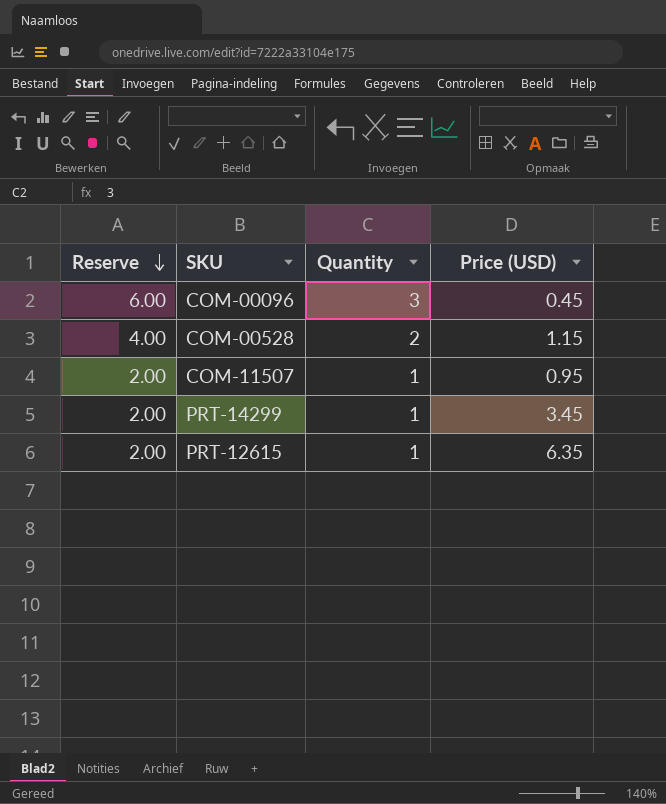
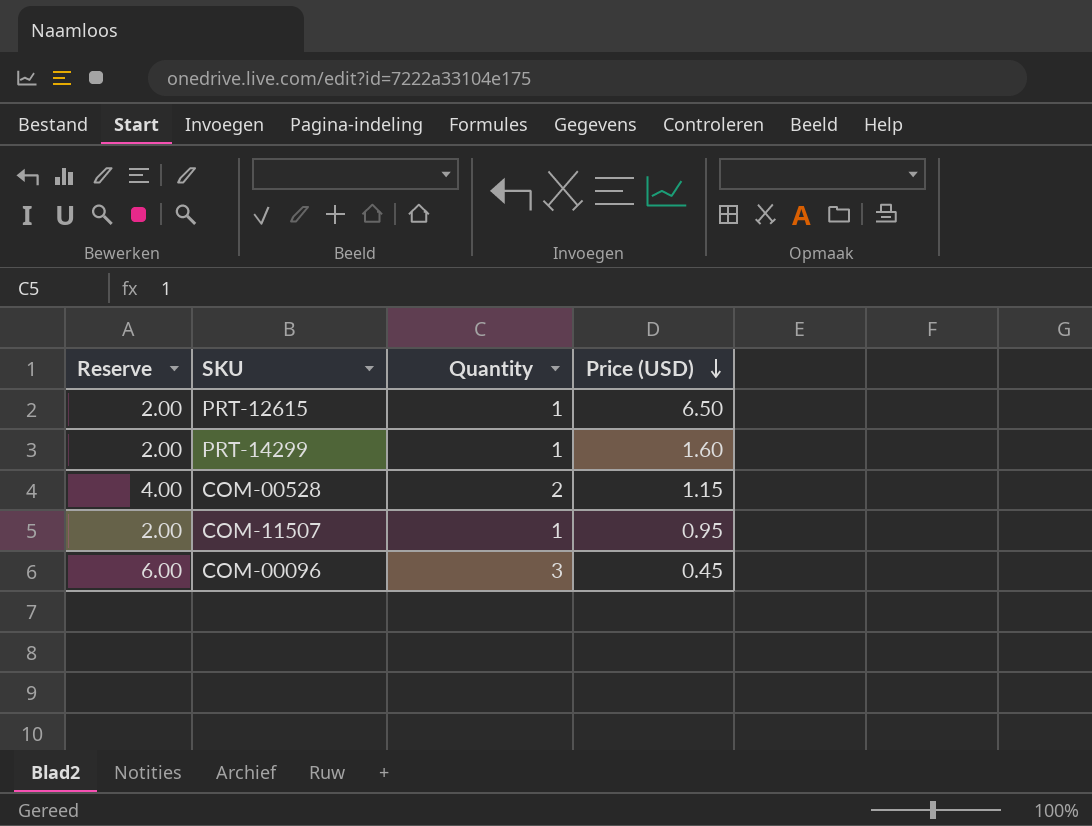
row order: Reserve descending -> Price (USD) descending
PRT-12615 | Price (USD): 6.35 -> 6.50
PRT-14299 | Price (USD): 3.45 -> 1.60

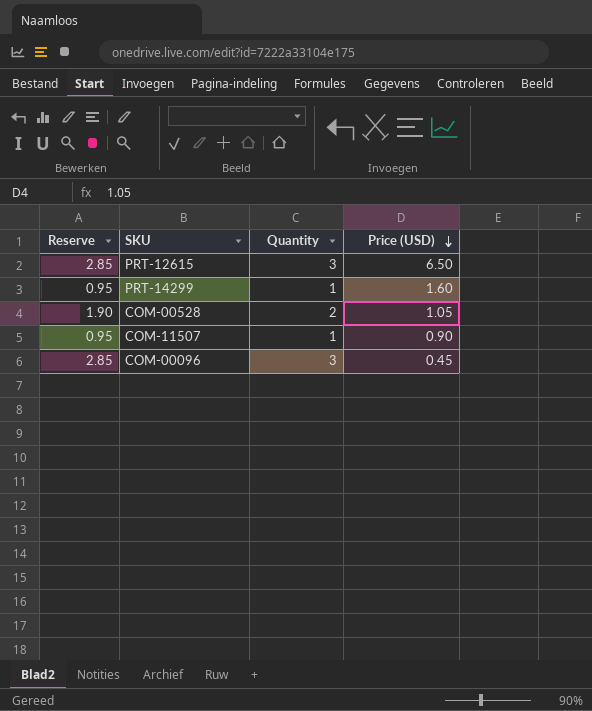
column Reserve | formula: [Quantity] * 2 -> [Quantity] * 0.95
PRT-12615 | Quantity: 1 -> 3
COM-00528 | Price (USD): 1.15 -> 1.05
COM-11507 | Price (USD): 0.95 -> 0.90

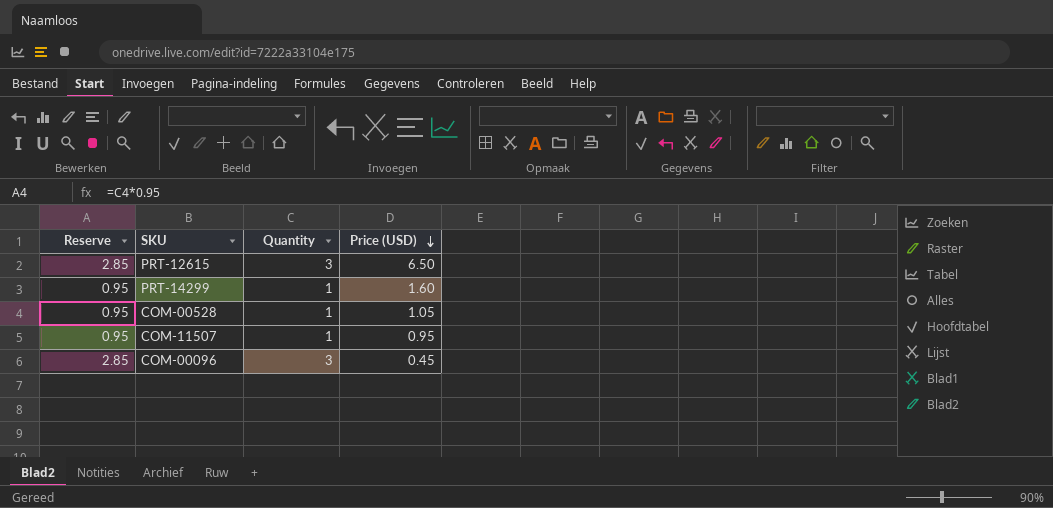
COM-00528 | Reserve: 1.90 -> 0.95
COM-00528 | Quantity: 2 -> 1
COM-11507 | Price (USD): 0.90 -> 0.95

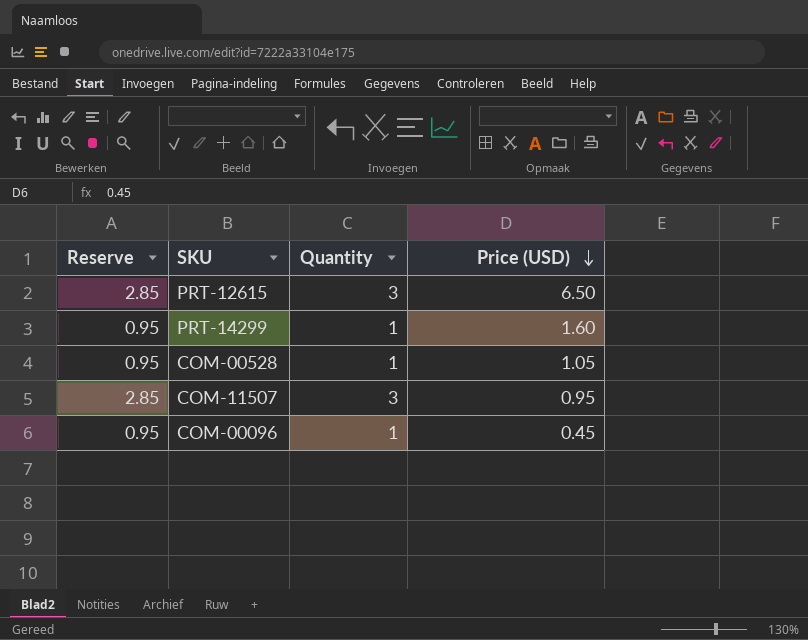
COM-11507 | Reserve: 0.95 -> 2.85
COM-11507 | Quantity: 1 -> 3
COM-00096 | Reserve: 2.85 -> 0.95
COM-00096 | Quantity: 3 -> 1

